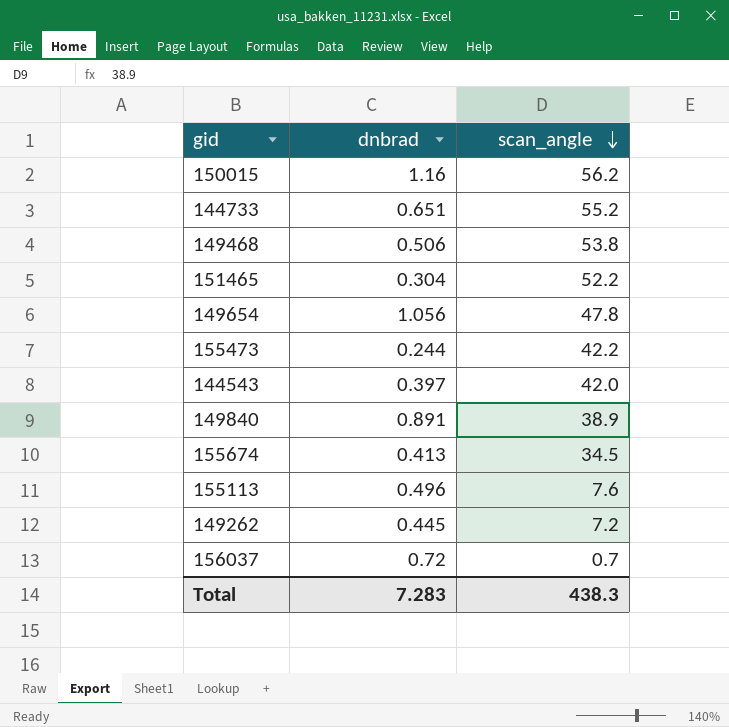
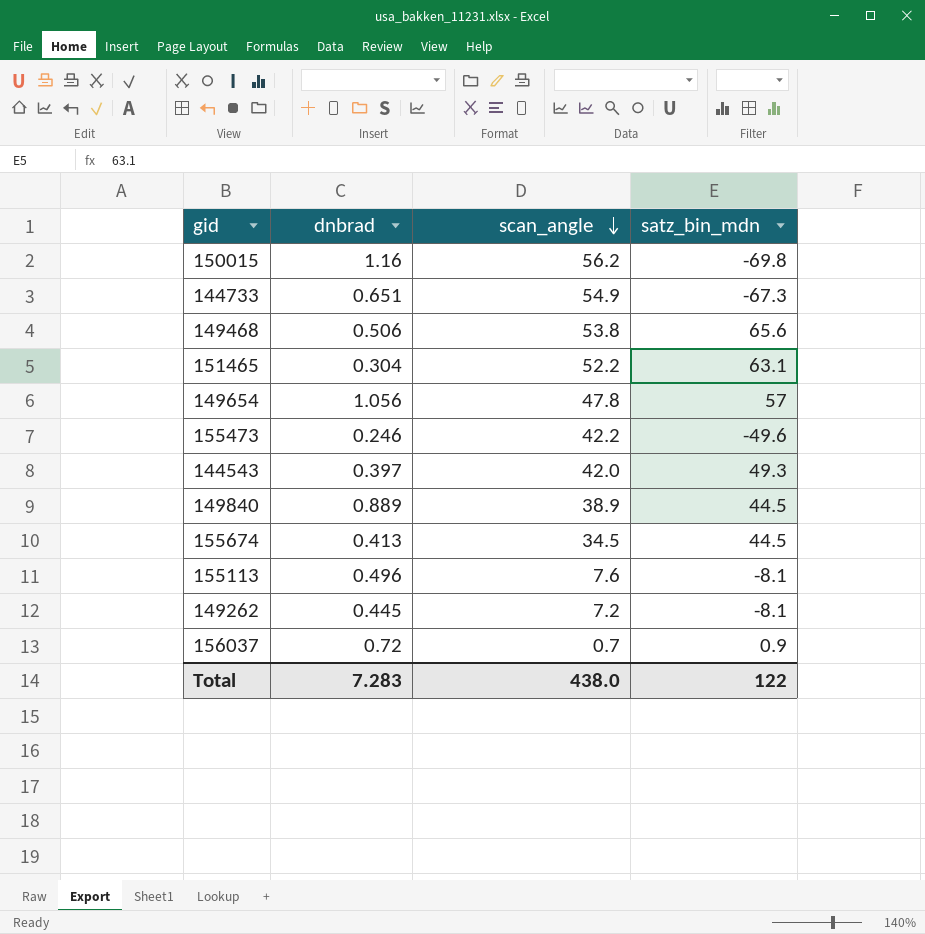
column satz_bin_mdn | position: none -> 4
144733 | scan_angle: 55.2 -> 54.9
155473 | dnbrad: 0.244 -> 0.246
149840 | dnbrad: 0.891 -> 0.889
Total | scan_angle: 438.3 -> 438.0

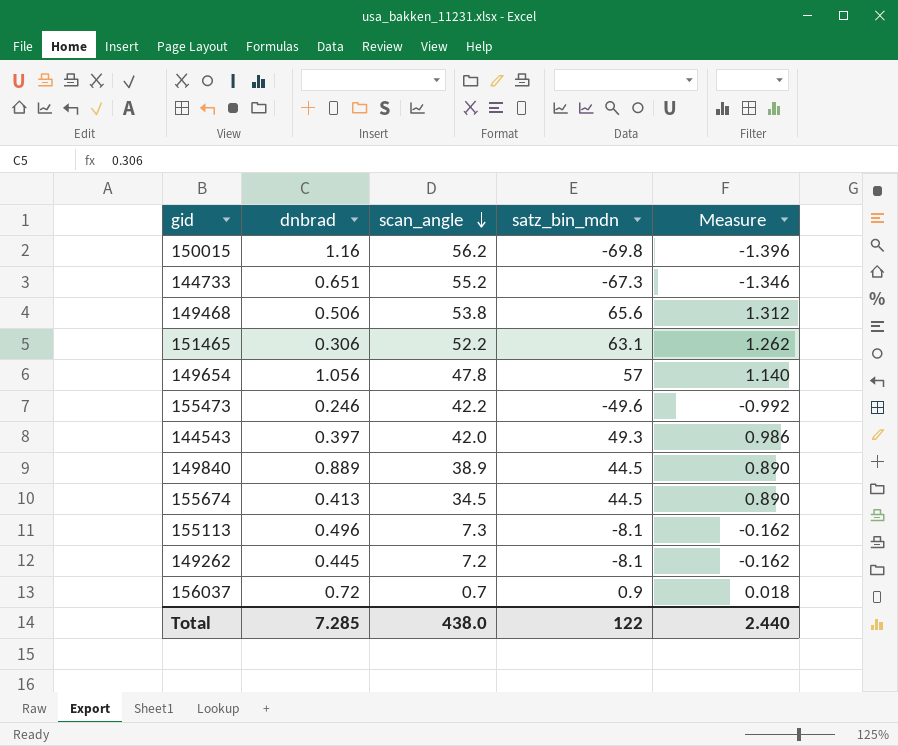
column Measure | formula: none -> [satz_bin_mdn] * 0.02
144733 | scan_angle: 54.9 -> 55.2
151465 | dnbrad: 0.304 -> 0.306
155113 | scan_angle: 7.6 -> 7.3
Total | dnbrad: 7.283 -> 7.285

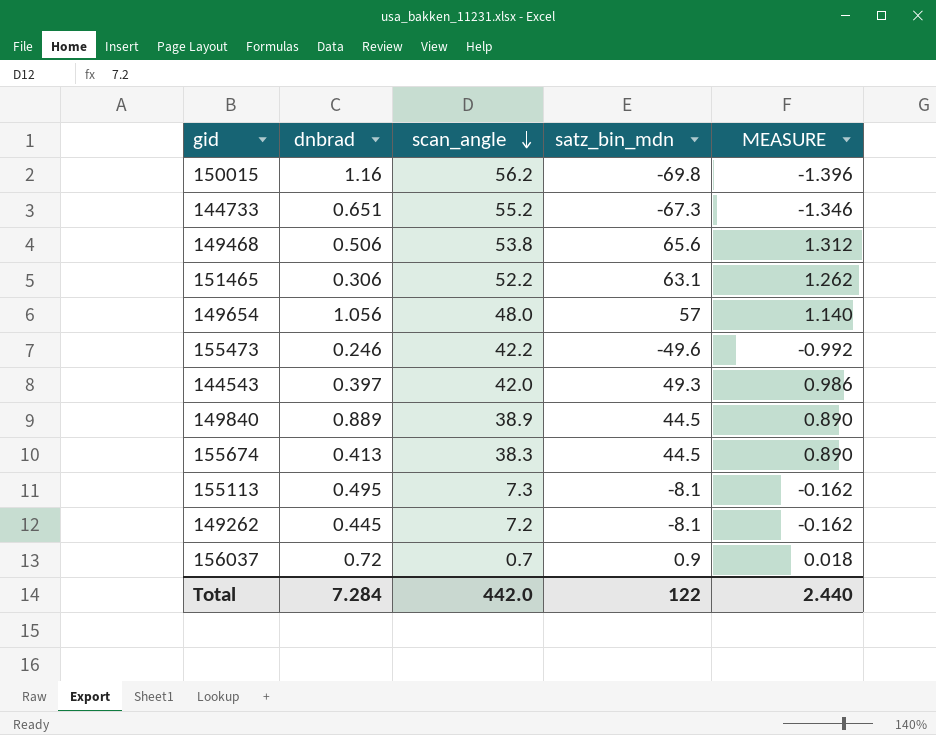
column name: Measure -> MEASURE
149654 | scan_angle: 47.8 -> 48.0
155674 | scan_angle: 34.5 -> 38.3
155113 | dnbrad: 0.496 -> 0.495
Total | dnbrad: 7.285 -> 7.284
Total | scan_angle: 438.0 -> 442.0

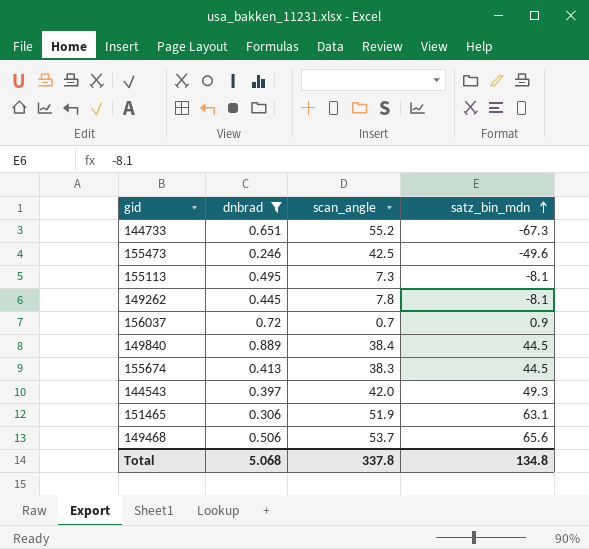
filter: none -> dnbrad <= 0.889
row order: scan_angle descending -> satz_bin_mdn ascending
column MEASURE | formula: [satz_bin_mdn] * 0.02 -> none
155473 | scan_angle: 42.2 -> 42.5
149262 | scan_angle: 7.2 -> 7.8
149840 | scan_angle: 38.9 -> 38.4
151465 | scan_angle: 52.2 -> 51.9
149468 | scan_angle: 53.8 -> 53.7
Total | dnbrad: 7.284 -> 5.068
Total | scan_angle: 442.0 -> 337.8
Total | satz_bin_mdn: 122 -> 134.8

